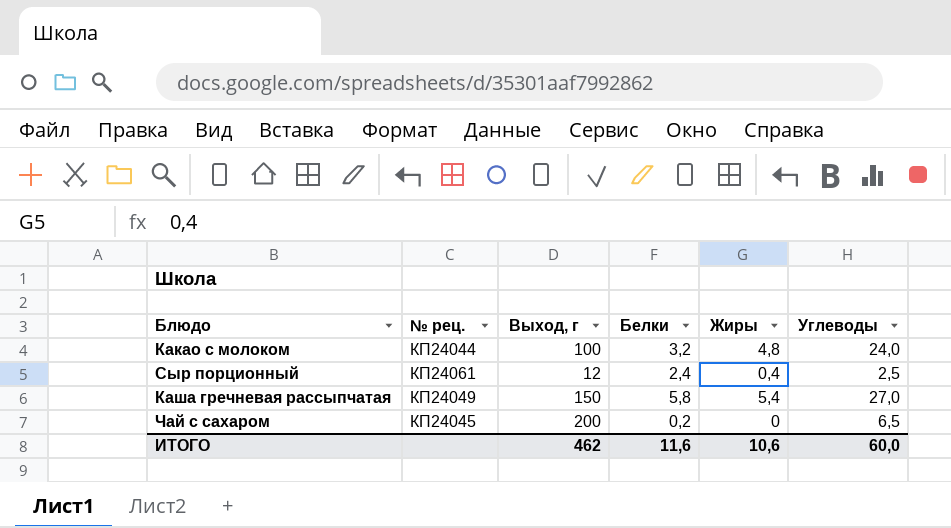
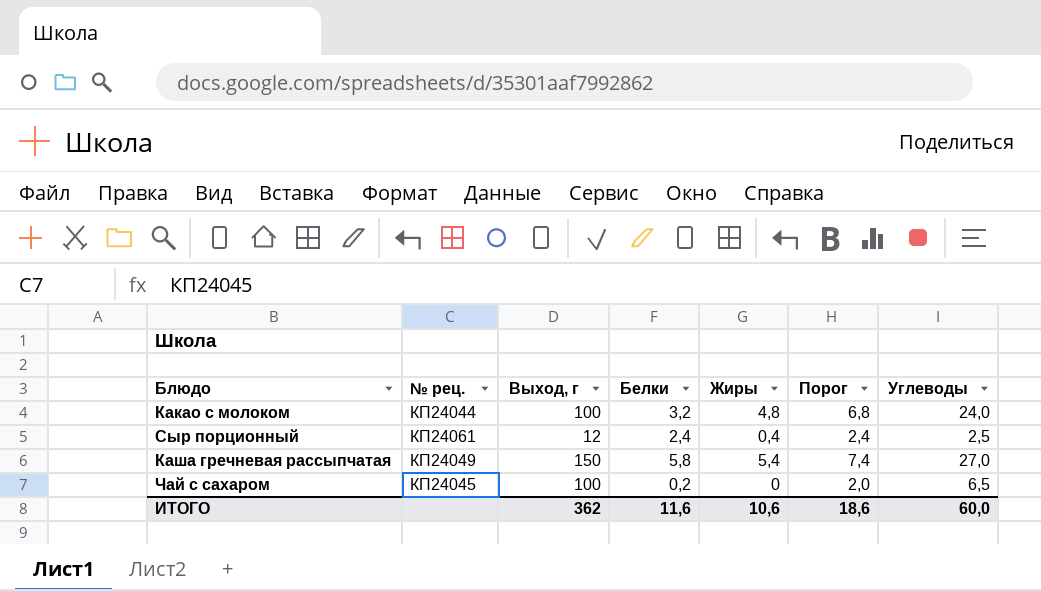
column Порог | formula: none -> [Жиры] + 2
Чай с сахаром | Выход, г: 200 -> 100
ИТОГО | Выход, г: 462 -> 362

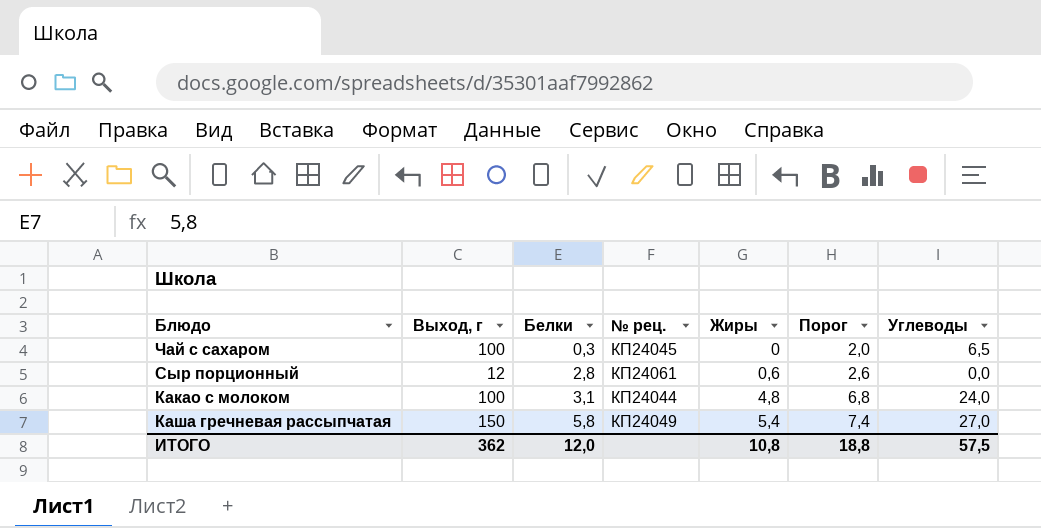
row order: none -> Белки ascending
column № рец. | position: 2 -> 4
Чай с сахаром | Белки: 0,2 -> 0,3
Сыр порционный | Белки: 2,4 -> 2,8
Сыр порционный | Жиры: 0,4 -> 0,6
Сыр порционный | Порог: 2,4 -> 2,6
Сыр порционный | Углеводы: 2,5 -> 0,0
Какао с молоком | Белки: 3,2 -> 3,1
ИТОГО | Белки: 11,6 -> 12,0
ИТОГО | Жиры: 10,6 -> 10,8
ИТОГО | Порог: 18,6 -> 18,8
ИТОГО | Углеводы: 60,0 -> 57,5

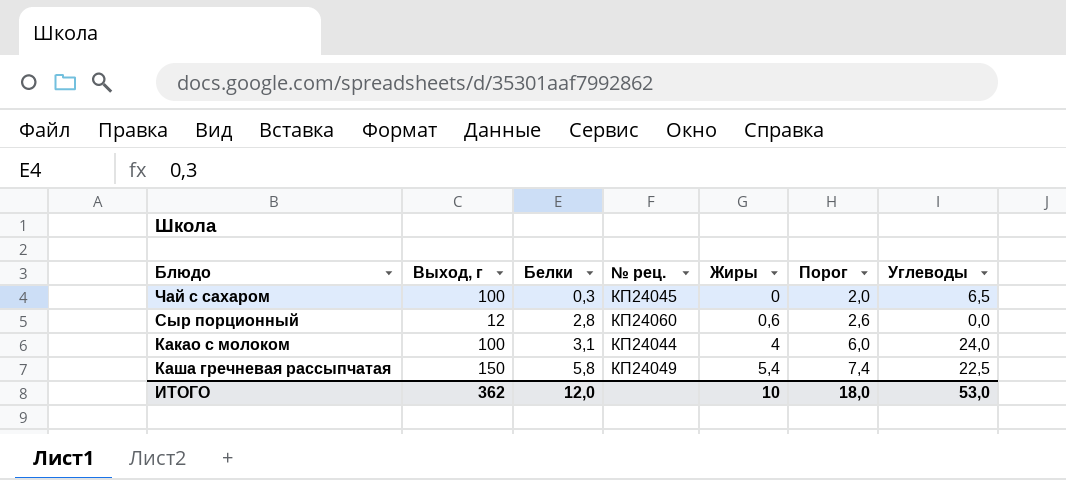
Сыр порционный | № рец.: КП24061 -> КП24060
Какао с молоком | Жиры: 4,8 -> 4
Какао с молоком | Порог: 6,8 -> 6,0
Каша гречневая рассыпчатая | Углеводы: 27,0 -> 22,5
ИТОГО | Жиры: 10,8 -> 10
ИТОГО | Порог: 18,8 -> 18,0
ИТОГО | Углеводы: 57,5 -> 53,0

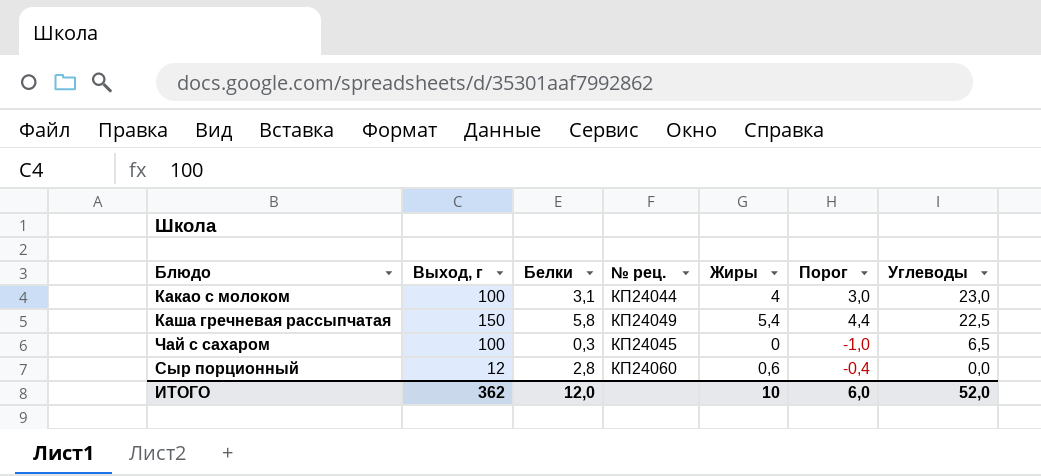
row order: Белки ascending -> Углеводы descending
column Порог | formula: [Жиры] + 2 -> [Жиры] - 1
Какао с молоком | Углеводы: 24,0 -> 23,0
ИТОГО | Порог: 18,0 -> 6,0
ИТОГО | Углеводы: 53,0 -> 52,0

